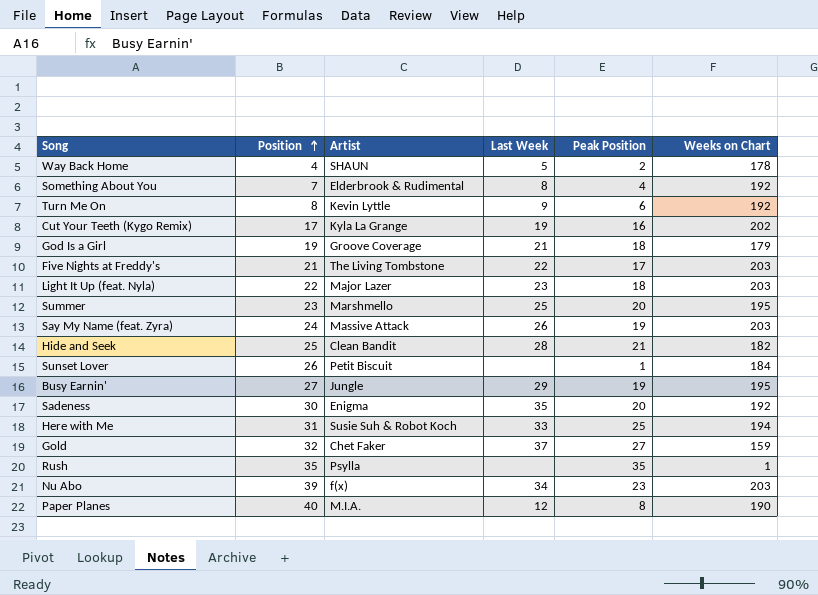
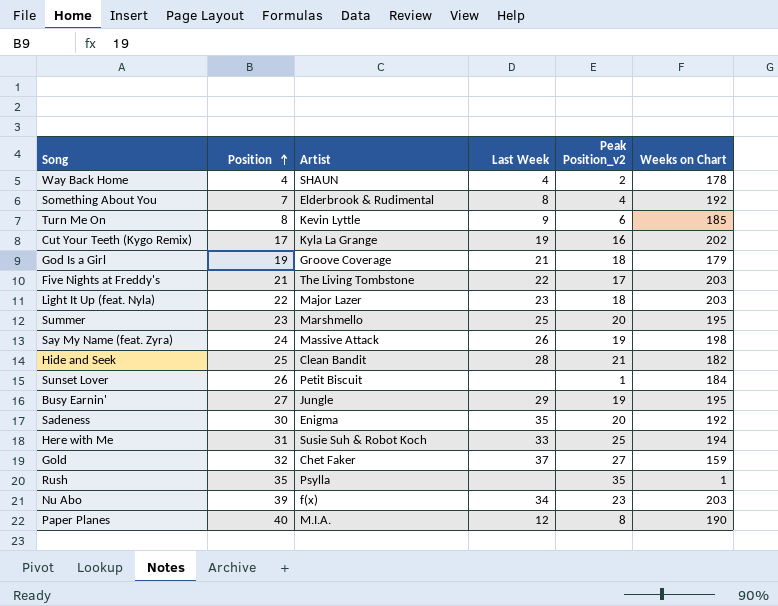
column name: Peak Position -> Peak Position_v2
Way Back Home | Last Week: 5 -> 4
Turn Me On | Weeks on Chart: 192 -> 185
Say My Name (feat. Zyra) | Weeks on Chart: 203 -> 198

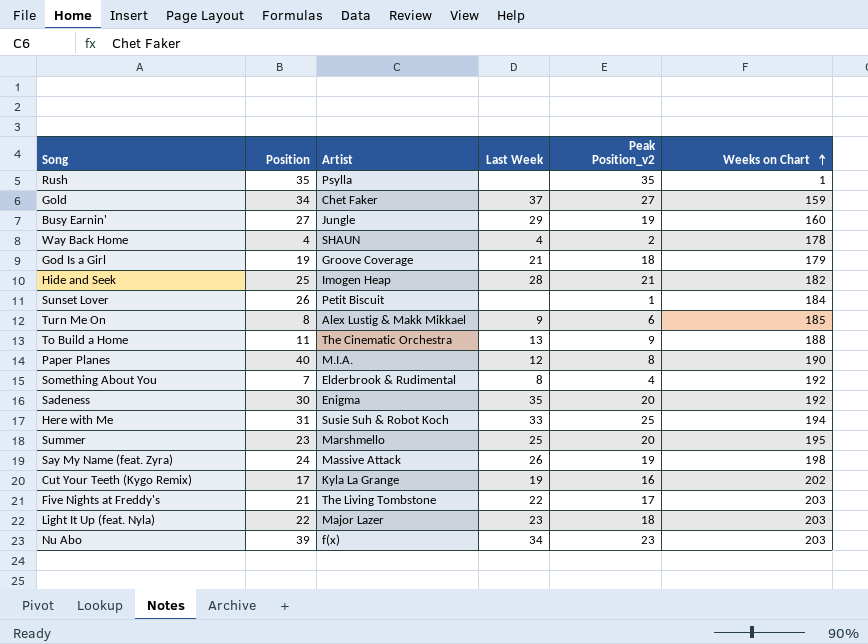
row order: Position ascending -> Weeks on Chart ascending
Gold | Position: 32 -> 34
Busy Earnin' | Weeks on Chart: 195 -> 160
Hide and Seek | Artist: Clean Bandit -> Imogen Heap
Turn Me On | Artist: Kevin Lyttle -> Alex Lustig & Makk Mikkael
row To Build a Home: none -> 11 | The Cinematic Orchestra | 13 | 9 | 188

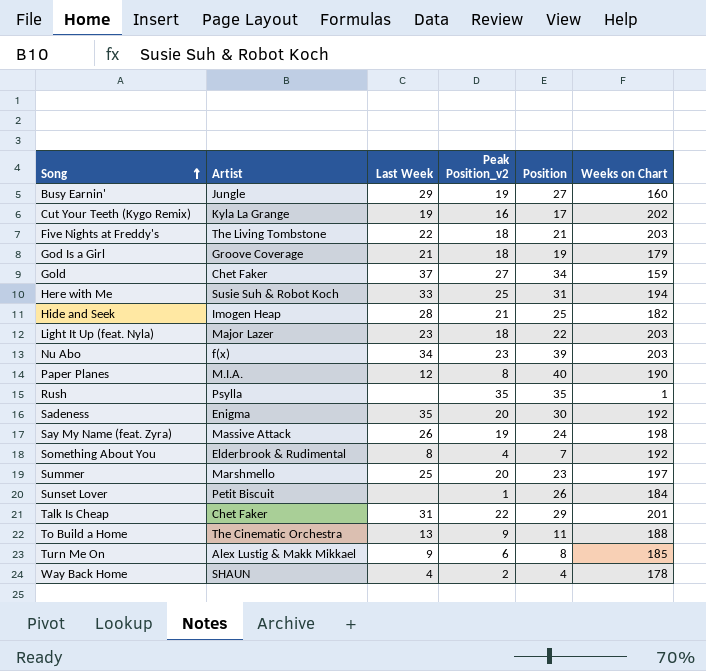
row order: Weeks on Chart ascending -> Song ascending
column Position | position: 2 -> 5
Five Nights at Freddy's | Peak Position_v2: 17 -> 18
Summer | Weeks on Chart: 195 -> 197
row Talk Is Cheap: none -> Chet Faker | 31 | 22 | 29 | 201

